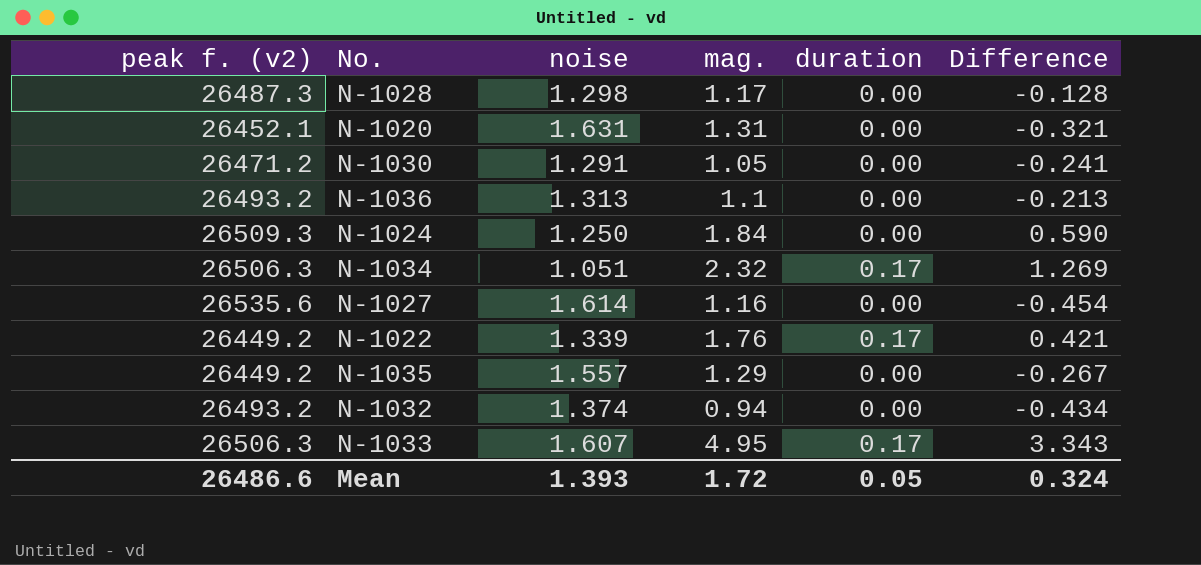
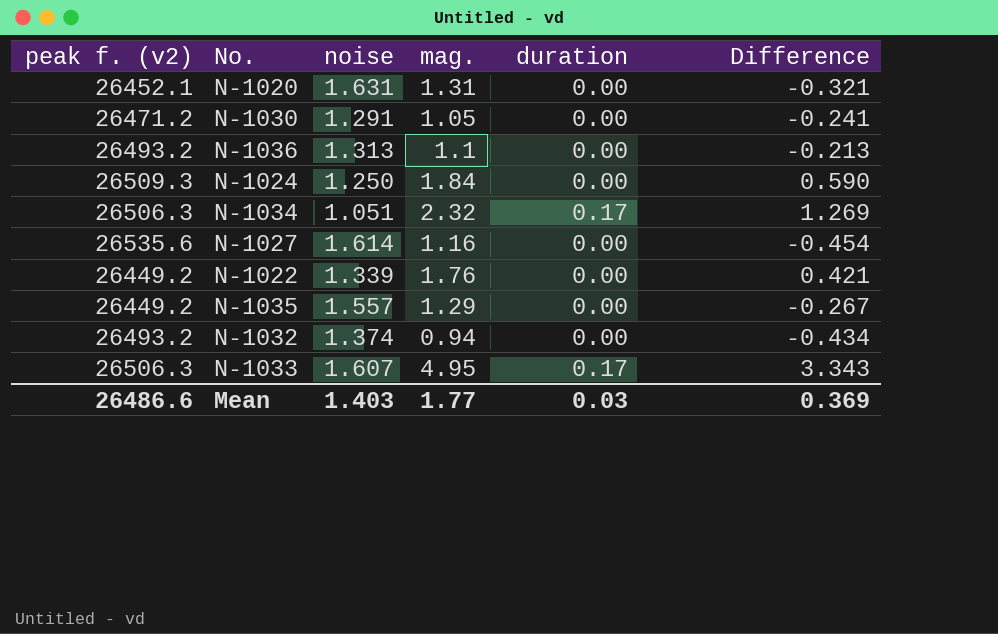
row N-1028: 26487.3 | 1.298 | 1.17 | 0.00 | -0.128 -> none
N-1022 | duration: 0.17 -> 0.00
Mean | noise: 1.393 -> 1.403
Mean | mag.: 1.72 -> 1.77
Mean | duration: 0.05 -> 0.03
Mean | Difference: 0.324 -> 0.369

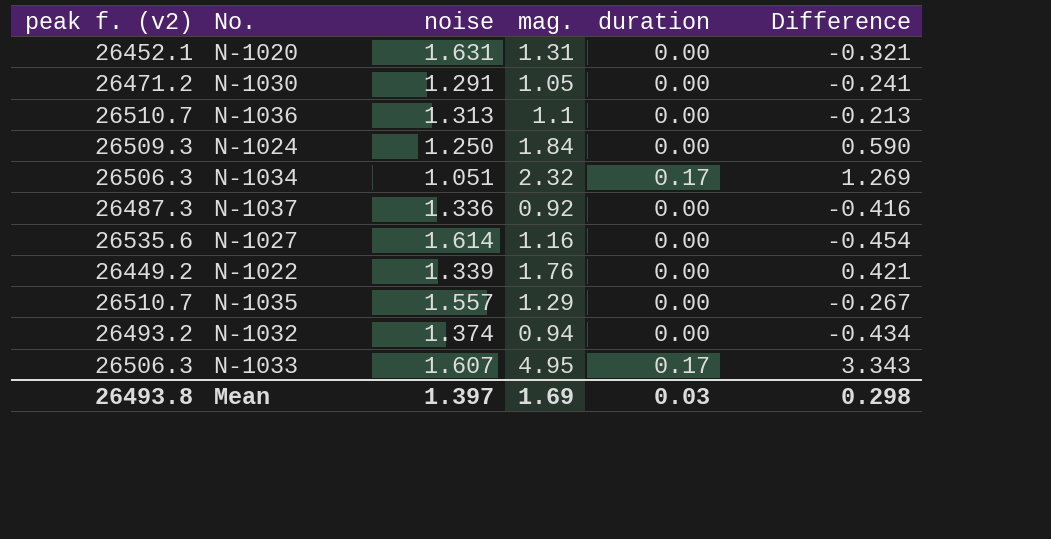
N-1036 | peak f. (v2): 26493.2 -> 26510.7
row N-1037: none -> 26487.3 | 1.336 | 0.92 | 0.00 | -0.416
N-1035 | peak f. (v2): 26449.2 -> 26510.7
Mean | peak f. (v2): 26486.6 -> 26493.8
Mean | noise: 1.403 -> 1.397
Mean | mag.: 1.77 -> 1.69
Mean | Difference: 0.369 -> 0.298

